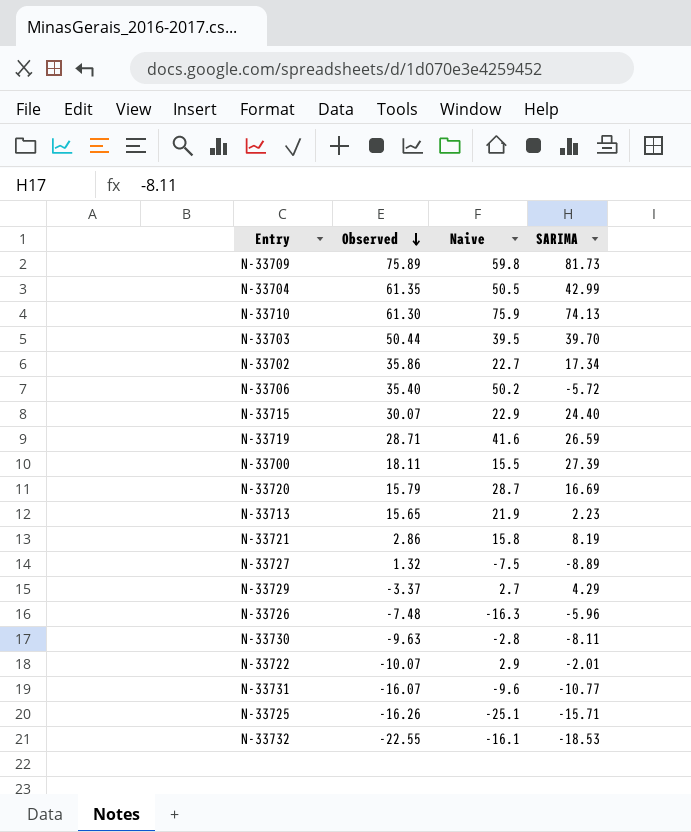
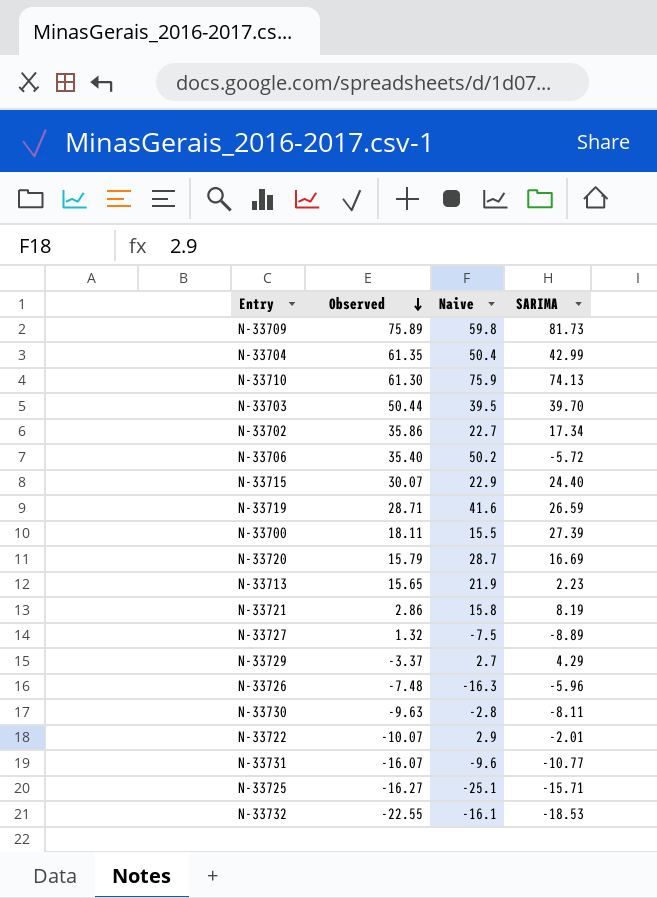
N-33704 | Naive: 50.5 -> 50.4
N-33725 | Observed: -16.26 -> -16.27

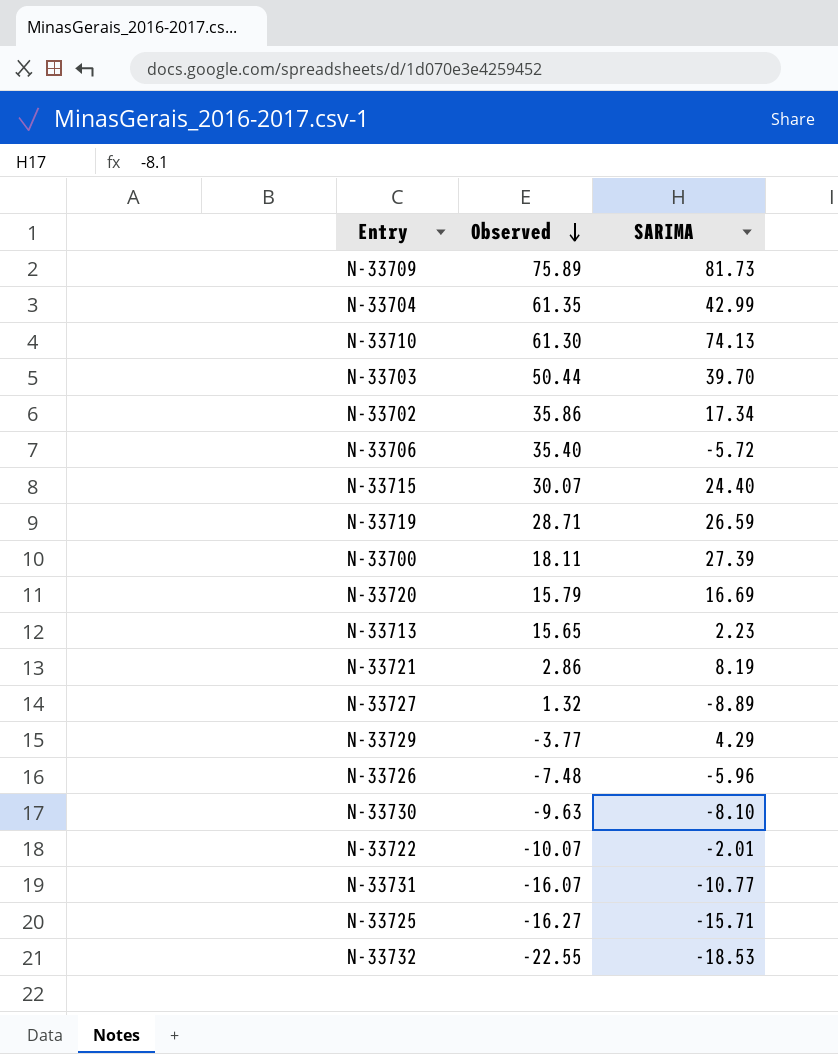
column Naive | position: 3 -> none
N-33729 | Observed: -3.37 -> -3.77
N-33730 | SARIMA: -8.11 -> -8.10

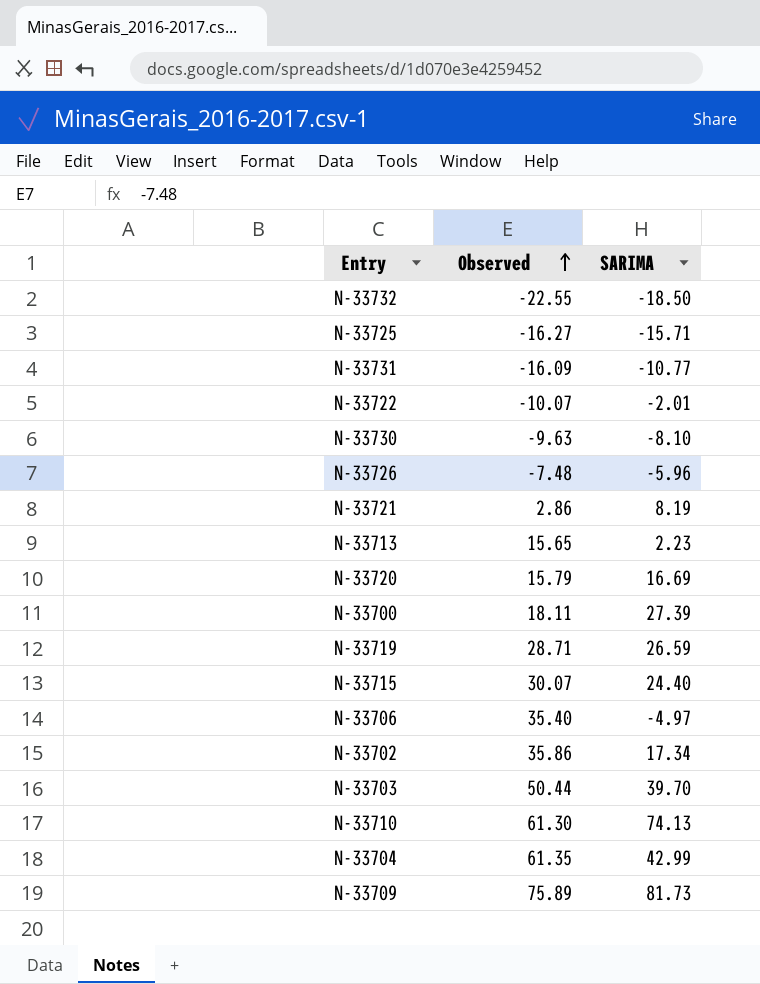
row order: Observed descending -> Observed ascending
row N-33727: 1.32 | -8.89 -> none
row N-33729: -3.77 | 4.29 -> none
N-33732 | SARIMA: -18.53 -> -18.50
N-33731 | Observed: -16.07 -> -16.09
N-33706 | SARIMA: -5.72 -> -4.97

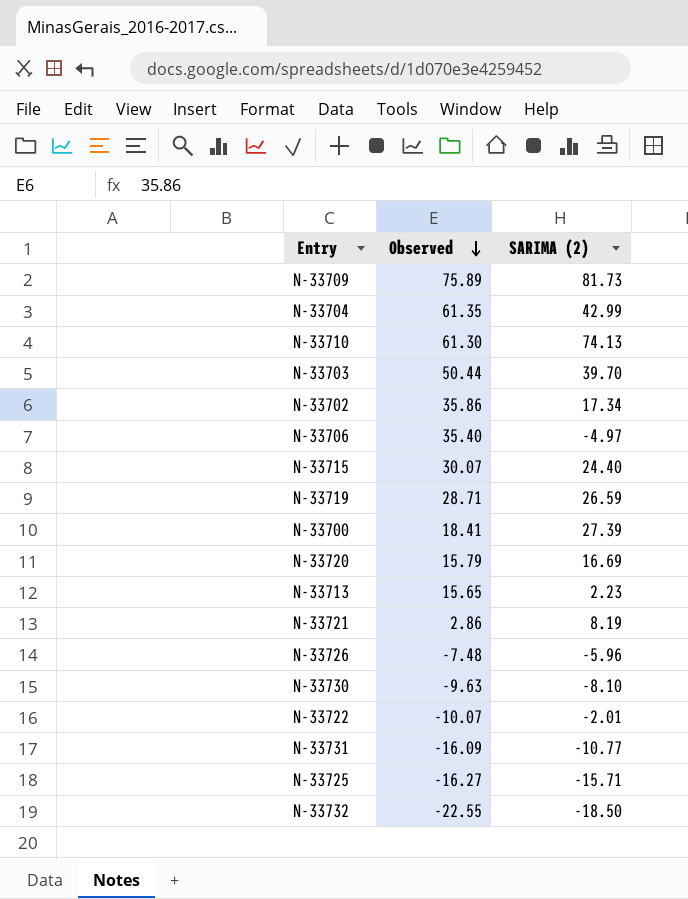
row order: Observed ascending -> Observed descending
column name: SARIMA -> SARIMA (2)
N-33700 | Observed: 18.11 -> 18.41

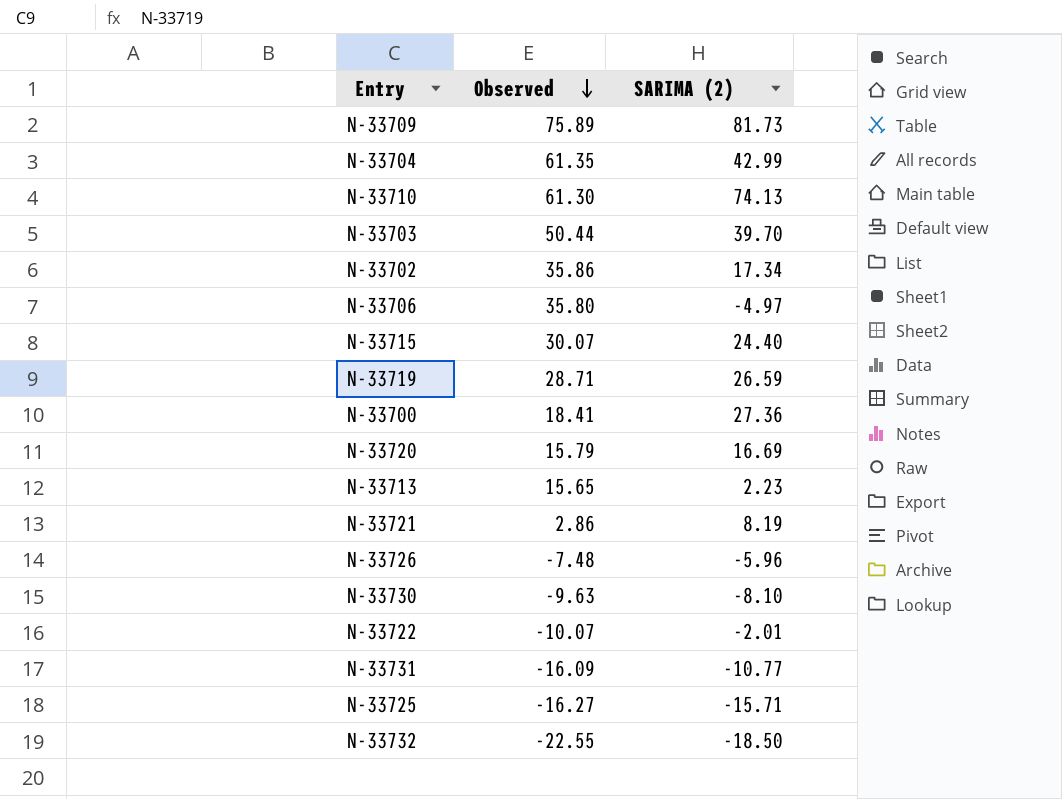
N-33706 | Observed: 35.40 -> 35.80
N-33700 | SARIMA (2): 27.39 -> 27.36

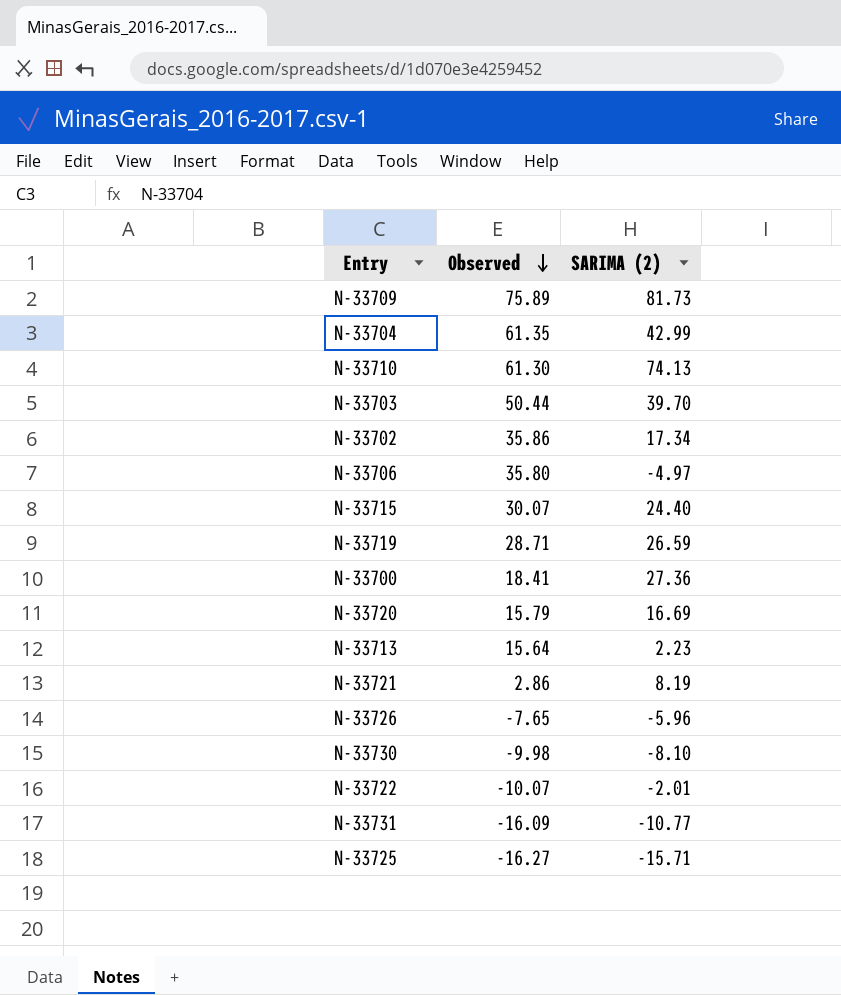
row N-33732: -22.55 | -18.50 -> none
N-33713 | Observed: 15.65 -> 15.64
N-33726 | Observed: -7.48 -> -7.65
N-33730 | Observed: -9.63 -> -9.98

